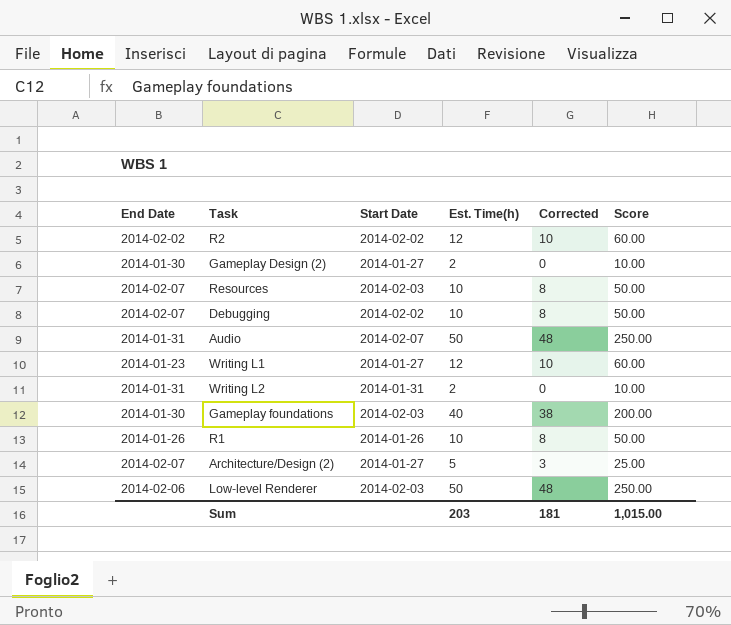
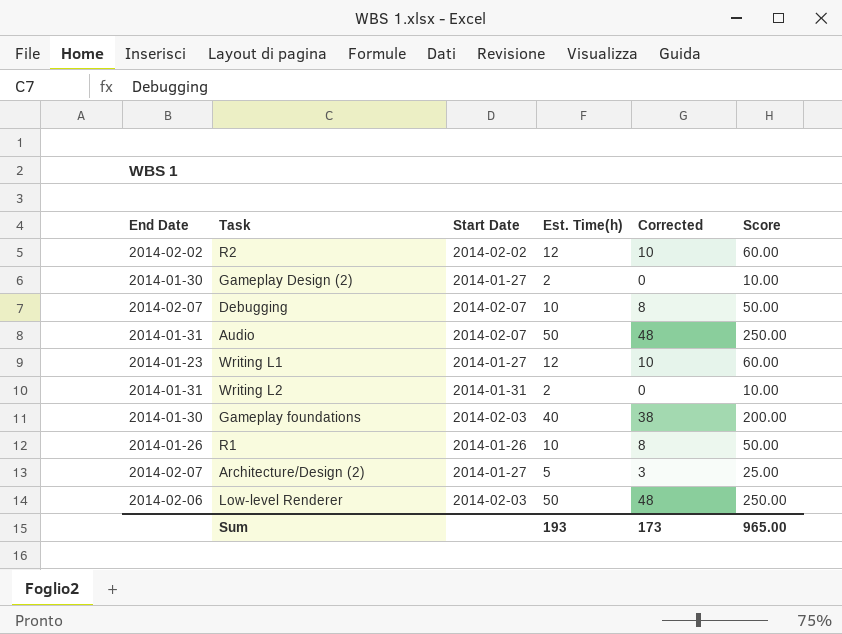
row Resources: 2014-02-07 | 2014-02-03 | 10 | 8 | 50.00 -> none
Debugging | Start Date: 2014-02-02 -> 2014-02-07
Sum | Est. Time(h): 203 -> 193
Sum | Corrected: 181 -> 173
Sum | Score: 1,015.00 -> 965.00

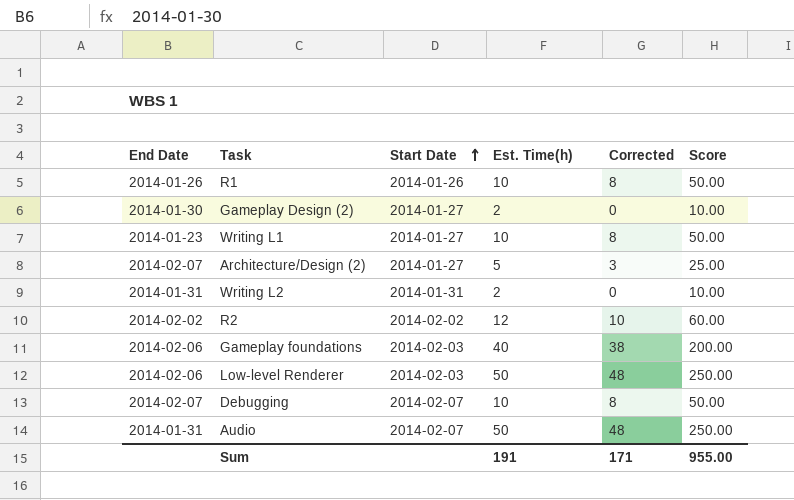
row order: none -> Start Date ascending
Writing L1 | Est. Time(h): 12 -> 10
Writing L1 | Corrected: 10 -> 8
Writing L1 | Score: 60.00 -> 50.00
Gameplay foundations | End Date: 2014-01-30 -> 2014-02-06
Sum | Est. Time(h): 193 -> 191
Sum | Corrected: 173 -> 171
Sum | Score: 965.00 -> 955.00

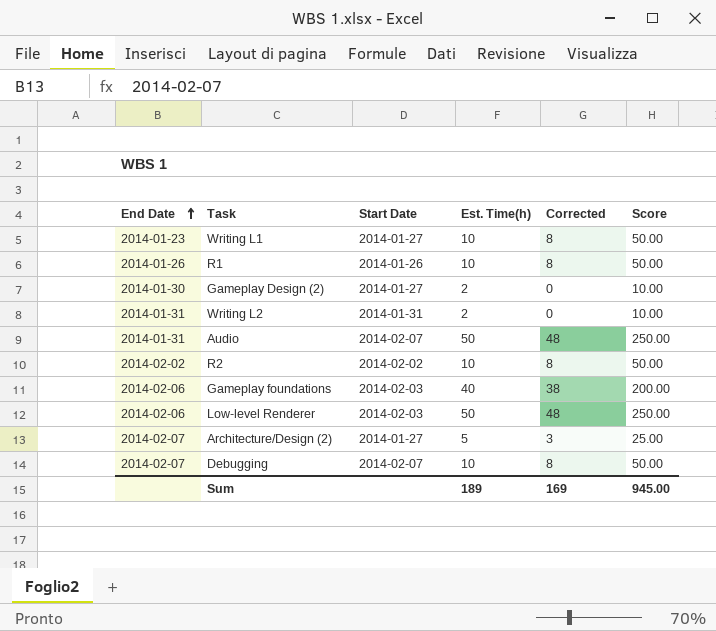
row order: Start Date ascending -> End Date ascending
R2 | Est. Time(h): 12 -> 10
R2 | Corrected: 10 -> 8
R2 | Score: 60.00 -> 50.00
Sum | Est. Time(h): 191 -> 189
Sum | Corrected: 171 -> 169
Sum | Score: 955.00 -> 945.00

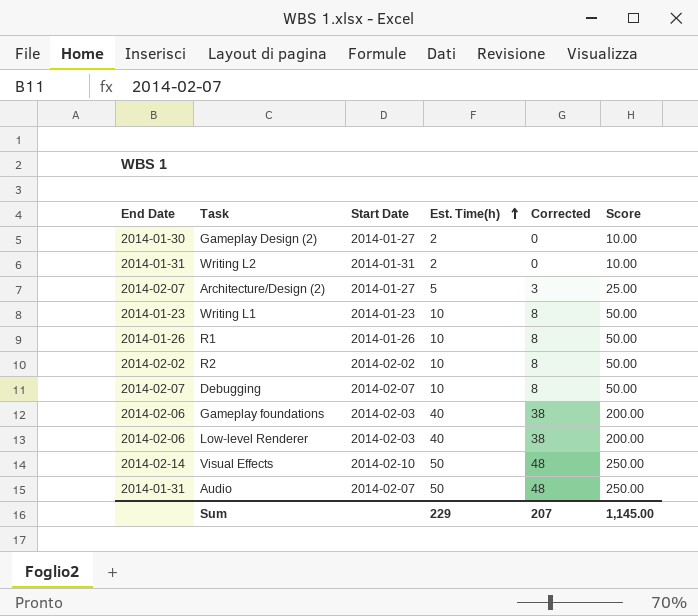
row order: End Date ascending -> Est. Time(h) ascending
Writing L1 | Start Date: 2014-01-27 -> 2014-01-23
Low-level Renderer | Est. Time(h): 50 -> 40
Low-level Renderer | Corrected: 48 -> 38
Low-level Renderer | Score: 250.00 -> 200.00
row Visual Effects: none -> 2014-02-14 | 2014-02-10 | 50 | 48 | 250.00
Sum | Est. Time(h): 189 -> 229
Sum | Corrected: 169 -> 207
Sum | Score: 945.00 -> 1,145.00

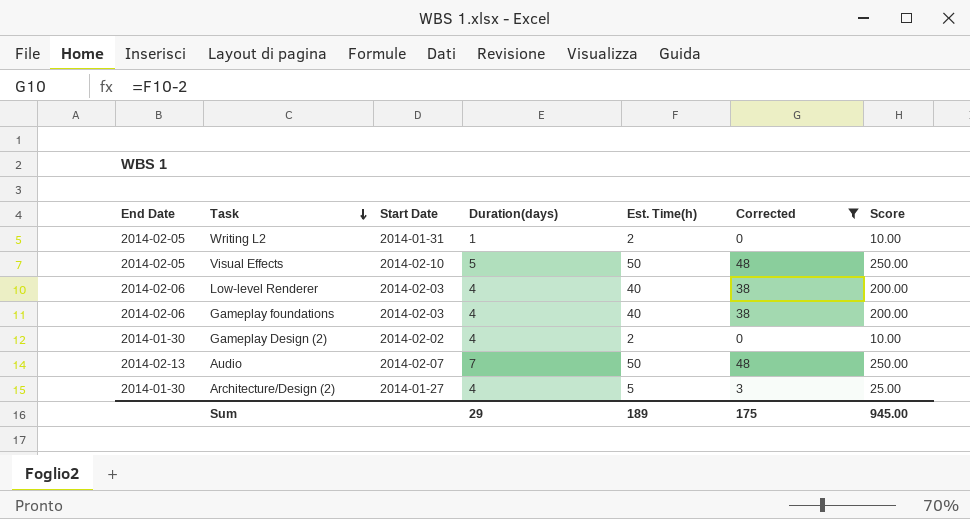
filter: none -> Corrected != 8
row order: Est. Time(h) ascending -> Task descending
column Duration(days) | position: none -> 4
Writing L2 | End Date: 2014-01-31 -> 2014-02-05
Visual Effects | End Date: 2014-02-14 -> 2014-02-05
Gameplay Design (2) | Start Date: 2014-01-27 -> 2014-02-02
Audio | End Date: 2014-01-31 -> 2014-02-13
Architecture/Design (2) | End Date: 2014-02-07 -> 2014-01-30
Sum | Est. Time(h): 229 -> 189
Sum | Corrected: 207 -> 175
Sum | Score: 1,145.00 -> 945.00

